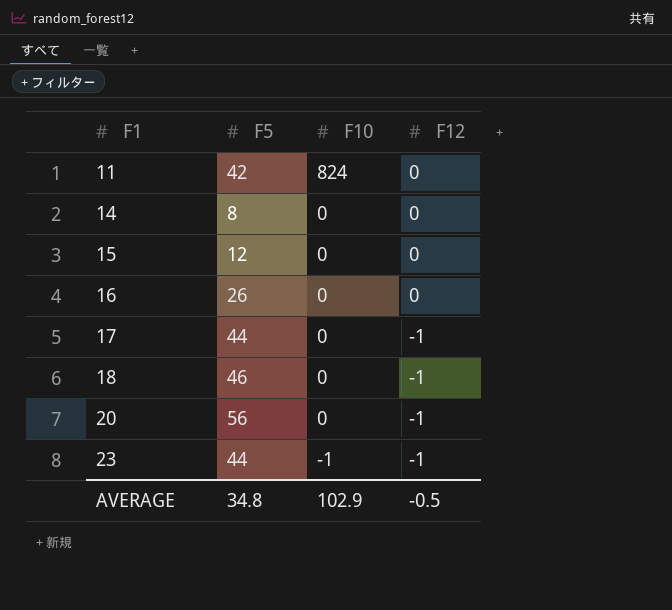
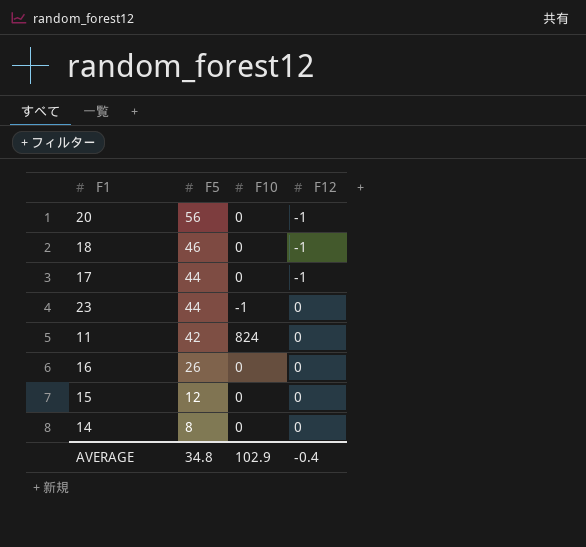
row order: F1 ascending -> F5 descending
23 | F12: -1 -> 0
AVERAGE | F12: -0.5 -> -0.4

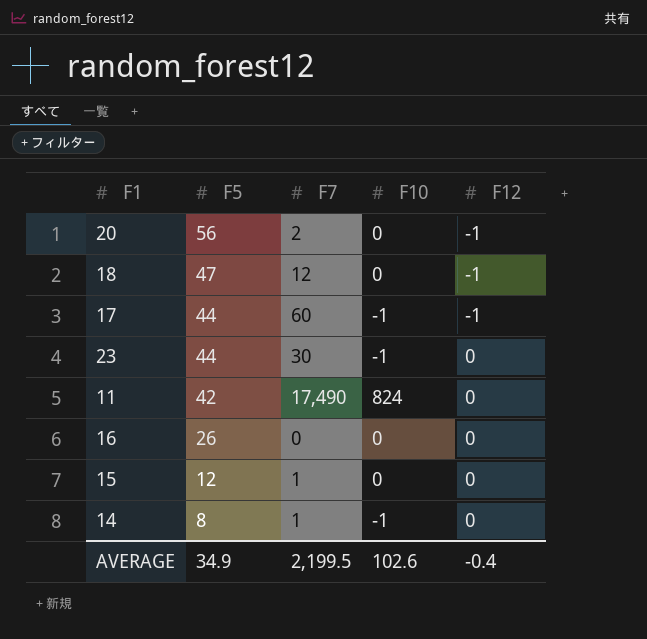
column F7 | position: none -> 3
18 | F5: 46 -> 47
17 | F10: 0 -> -1
14 | F10: 0 -> -1
AVERAGE | F5: 34.8 -> 34.9
AVERAGE | F10: 102.9 -> 102.6

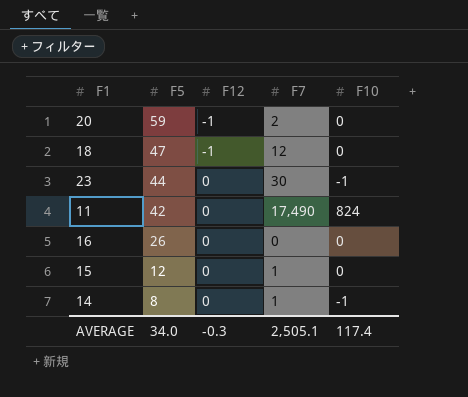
column F12 | position: 5 -> 3
row 17: 44 | 60 | -1 | -1 -> none
20 | F5: 56 -> 59
AVERAGE | F5: 34.9 -> 34.0
AVERAGE | F12: -0.4 -> -0.3
AVERAGE | F7: 2,199.5 -> 2,505.1
AVERAGE | F10: 102.6 -> 117.4

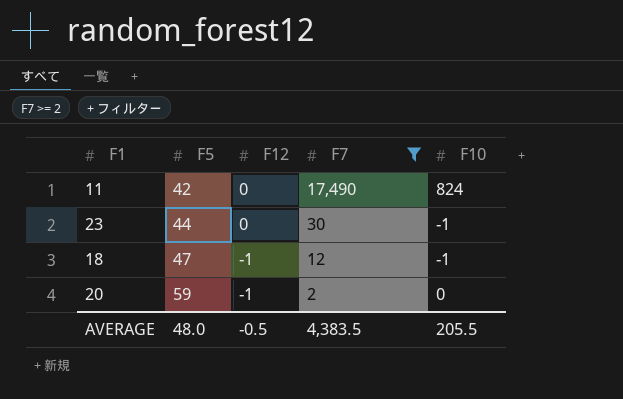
filter: none -> F7 >= 2
row order: F5 descending -> F5 ascending
18 | F10: 0 -> -1
AVERAGE | F5: 34.0 -> 48.0
AVERAGE | F12: -0.3 -> -0.5
AVERAGE | F7: 2,505.1 -> 4,383.5
AVERAGE | F10: 117.4 -> 205.5

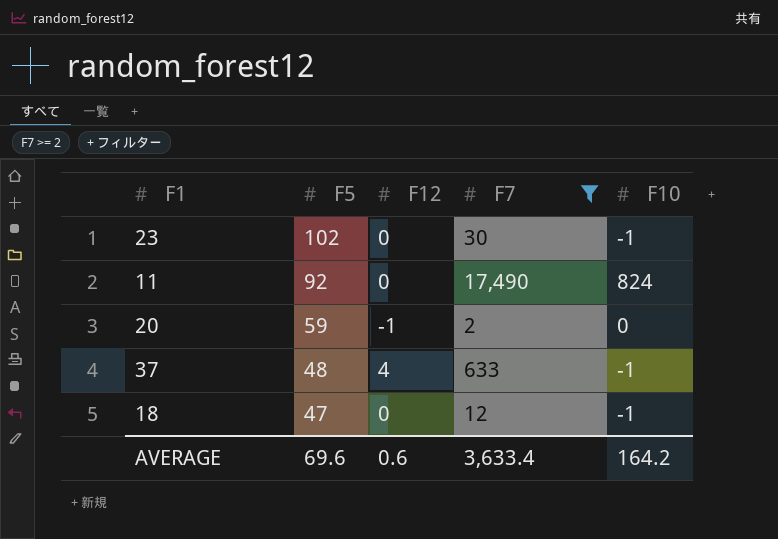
row order: F5 ascending -> F5 descending
23 | F5: 44 -> 102
11 | F5: 42 -> 92
row 37: none -> 48 | 4 | 633 | -1
18 | F12: -1 -> 0
AVERAGE | F5: 48.0 -> 69.6
AVERAGE | F12: -0.5 -> 0.6
AVERAGE | F7: 4,383.5 -> 3,633.4
AVERAGE | F10: 205.5 -> 164.2

